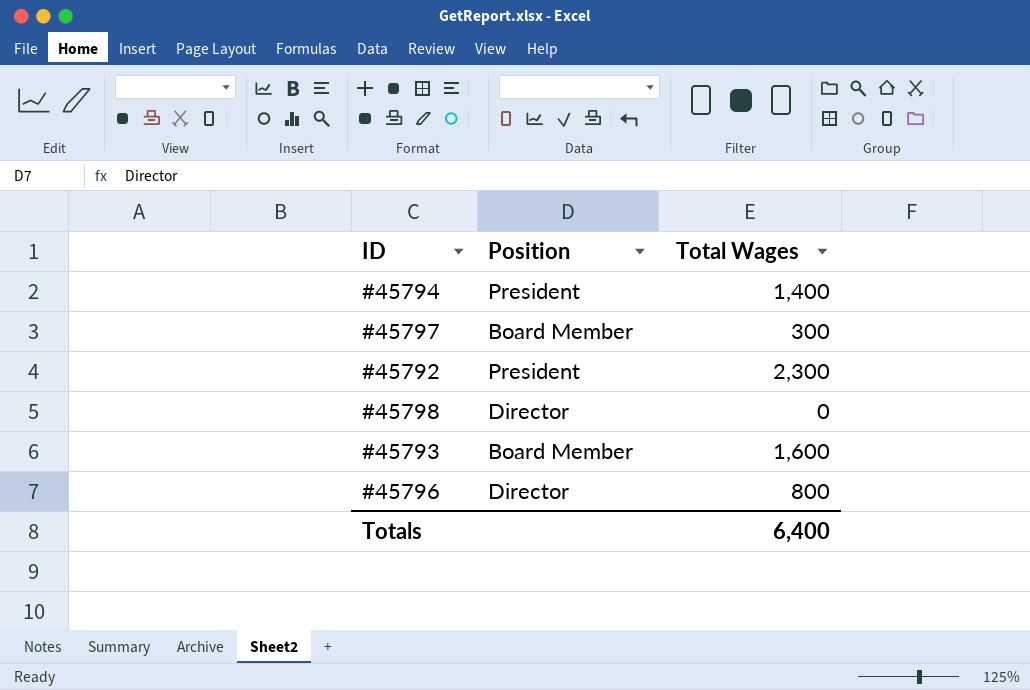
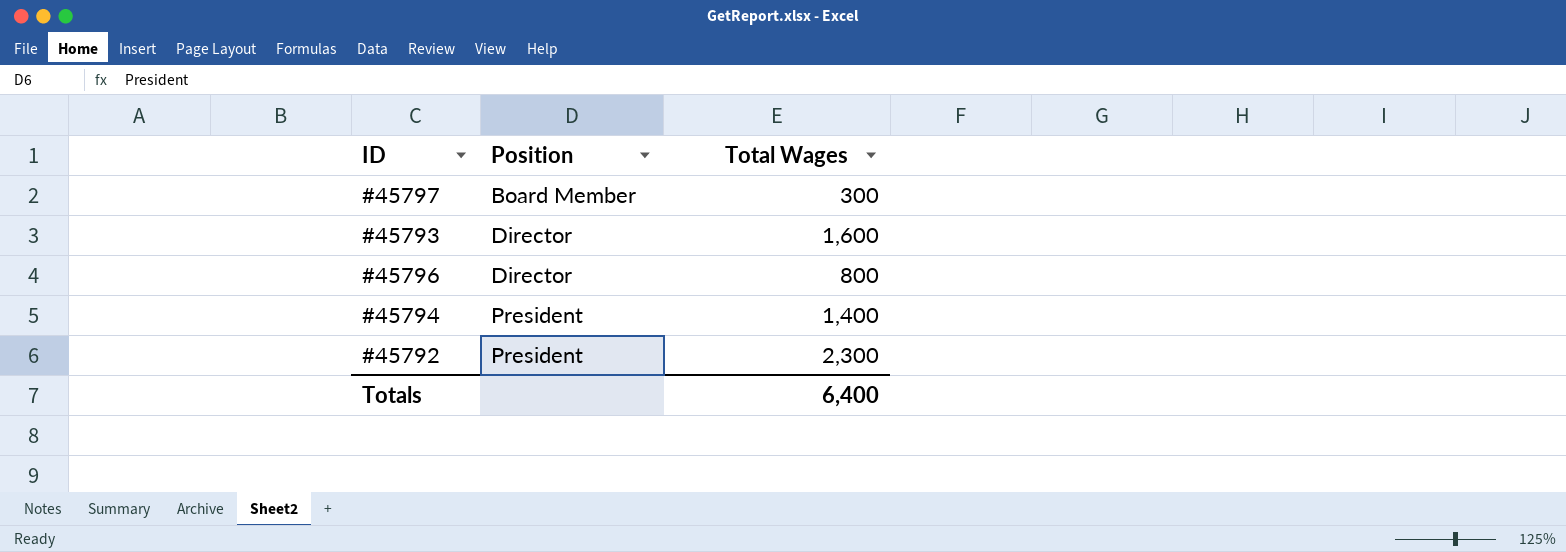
row order: none -> Position ascending
row #45798: Director | 0 -> none
#45793 | Position: Board Member -> Director

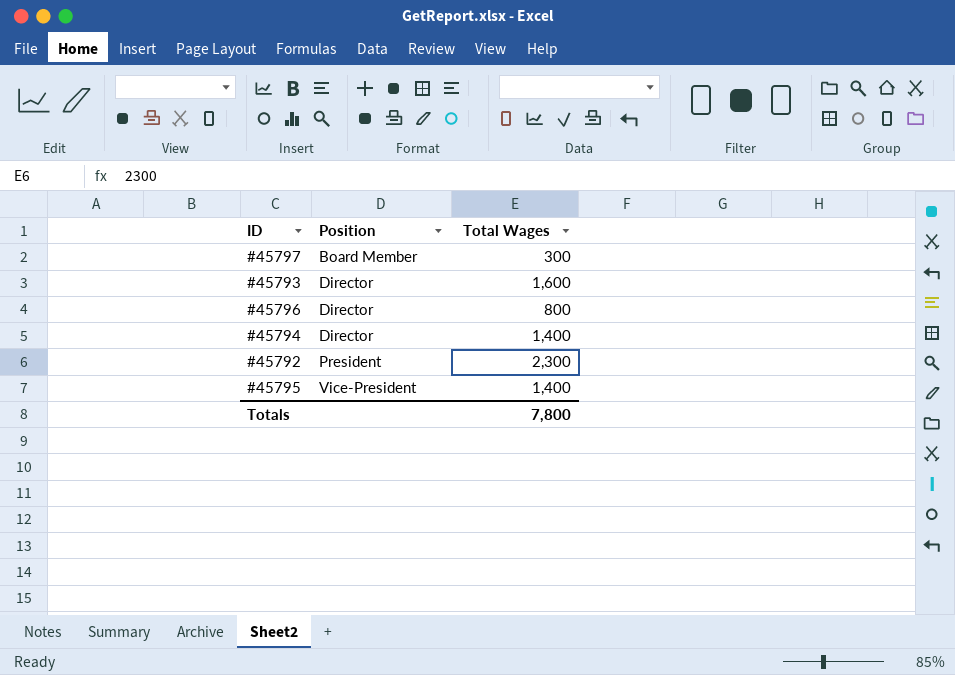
#45794 | Position: President -> Director
row #45795: none -> Vice-President | 1,400
Totals | Total Wages: 6,400 -> 7,800

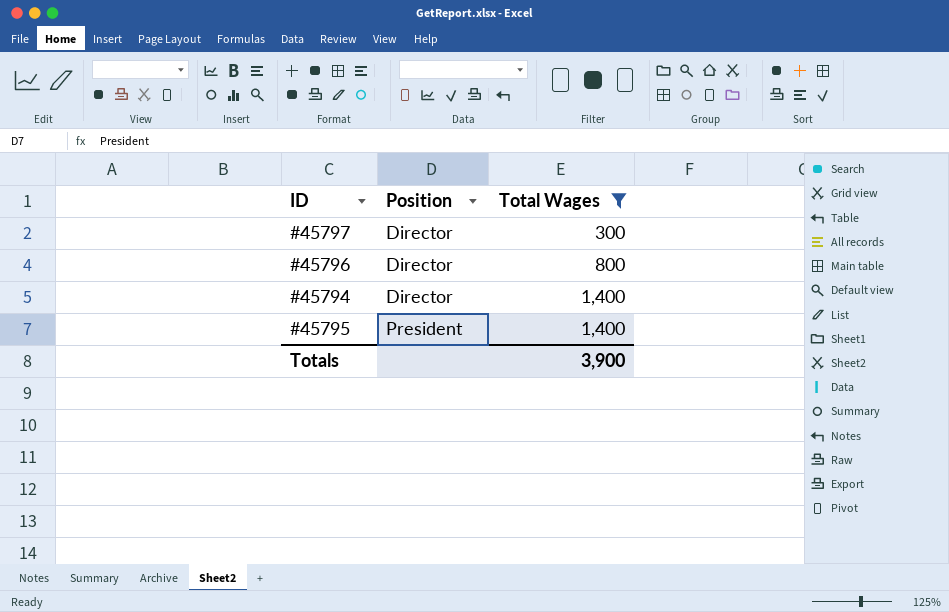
filter: none -> Total Wages <= 1,400
#45797 | Position: Board Member -> Director
#45795 | Position: Vice-President -> President
Totals | Total Wages: 7,800 -> 3,900

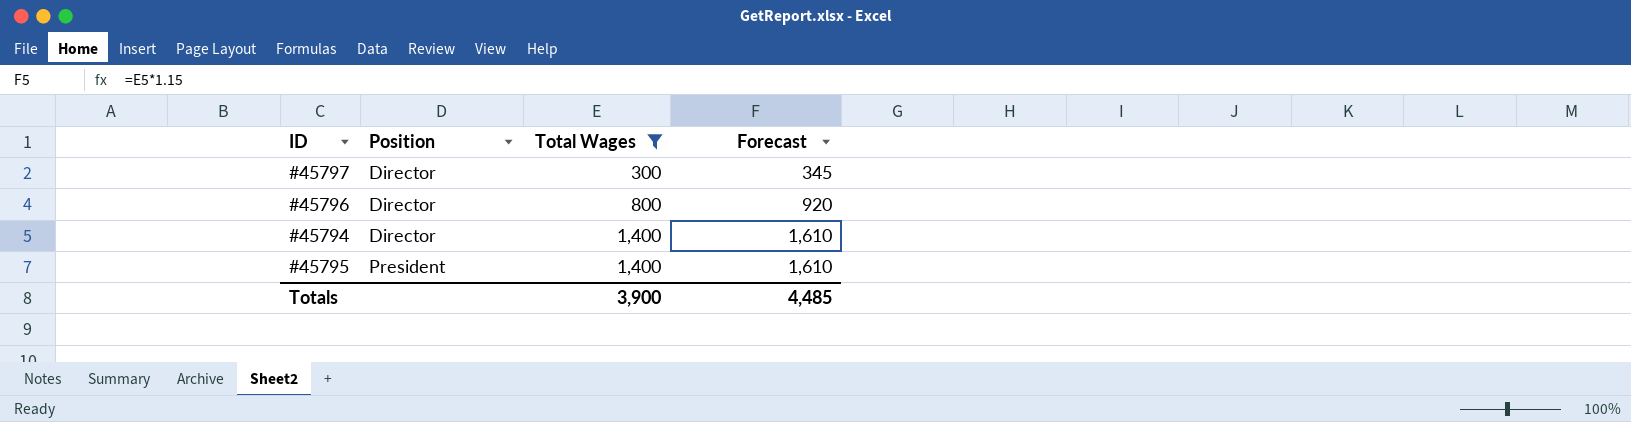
column Forecast | formula: none -> [Total Wages] * 1.15

